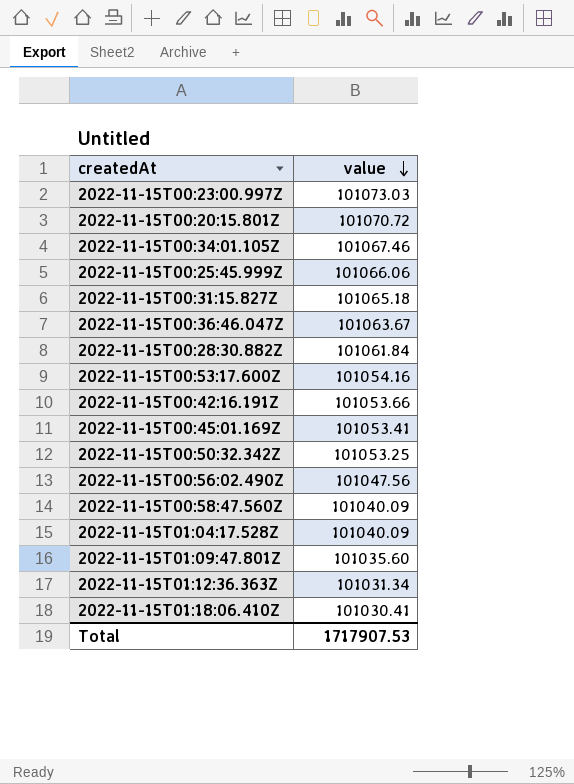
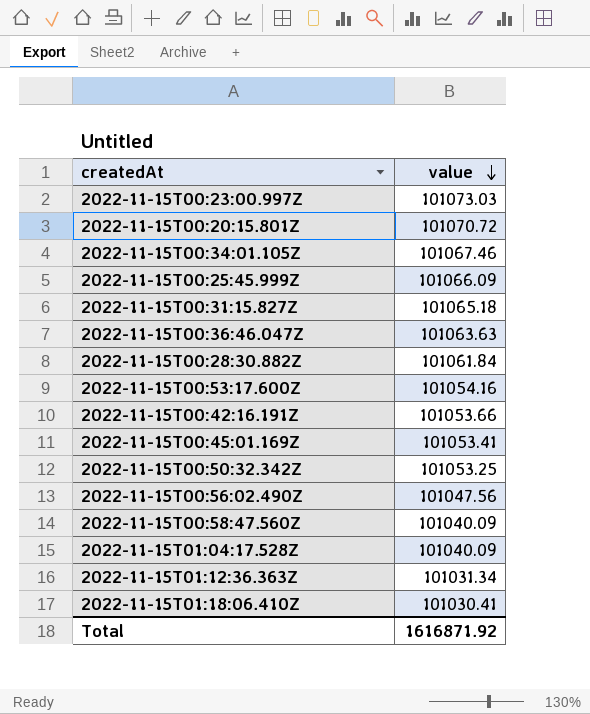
row 2022-11-15T01:09:47.801Z: 101035.60 -> none
2022-11-15T00:25:45.999Z | value: 101066.06 -> 101066.09
2022-11-15T00:36:46.047Z | value: 101063.67 -> 101063.63
Total | value: 1717907.53 -> 1616871.92

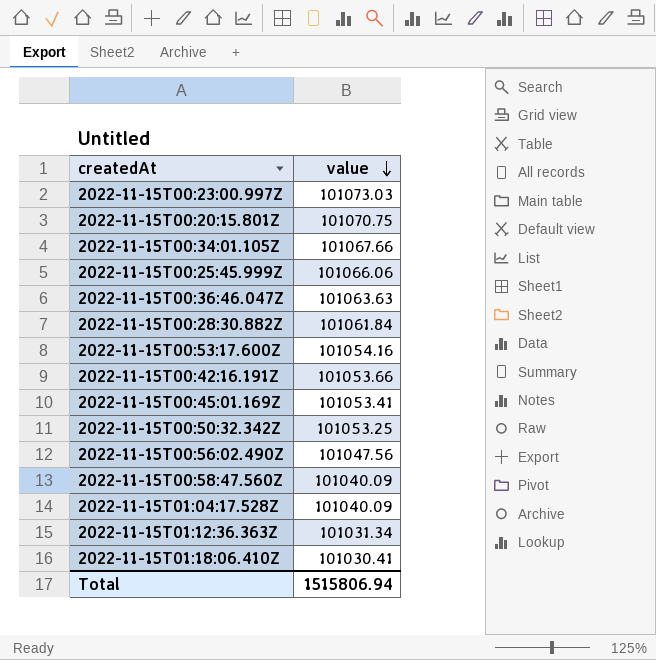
row 2022-11-15T00:31:15.827Z: 101065.18 -> none
2022-11-15T00:20:15.801Z | value: 101070.72 -> 101070.75
2022-11-15T00:34:01.105Z | value: 101067.46 -> 101067.66
2022-11-15T00:25:45.999Z | value: 101066.09 -> 101066.06
Total | value: 1616871.92 -> 1515806.94

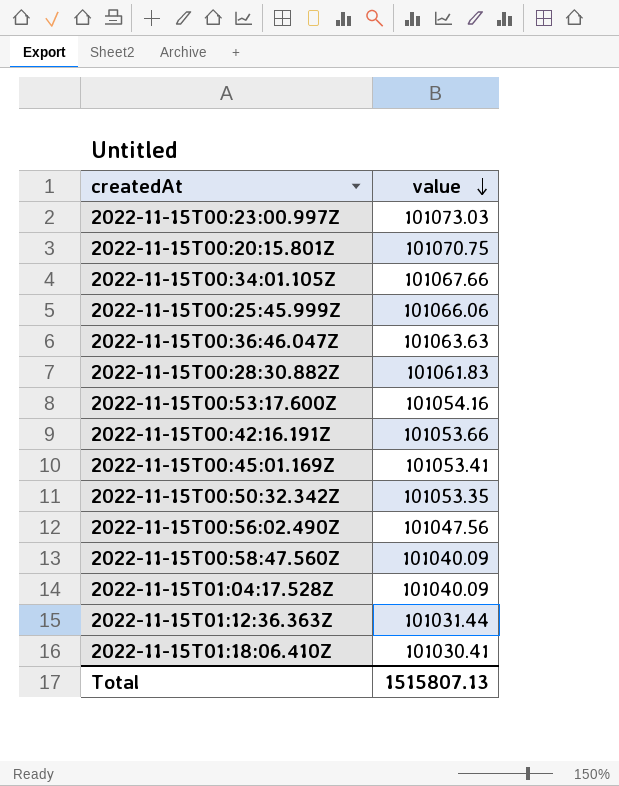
2022-11-15T00:28:30.882Z | value: 101061.84 -> 101061.83
2022-11-15T00:50:32.342Z | value: 101053.25 -> 101053.35
2022-11-15T01:12:36.363Z | value: 101031.34 -> 101031.44
Total | value: 1515806.94 -> 1515807.13

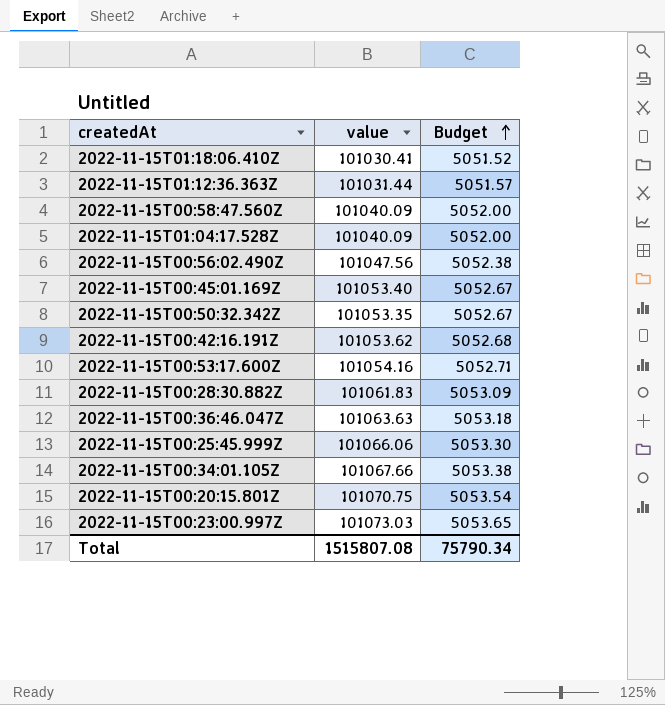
row order: value descending -> Budget ascending
column Budget | formula: none -> [value] * 0.05
2022-11-15T00:45:01.169Z | value: 101053.41 -> 101053.40
2022-11-15T00:42:16.191Z | value: 101053.66 -> 101053.62
Total | value: 1515807.13 -> 1515807.08

